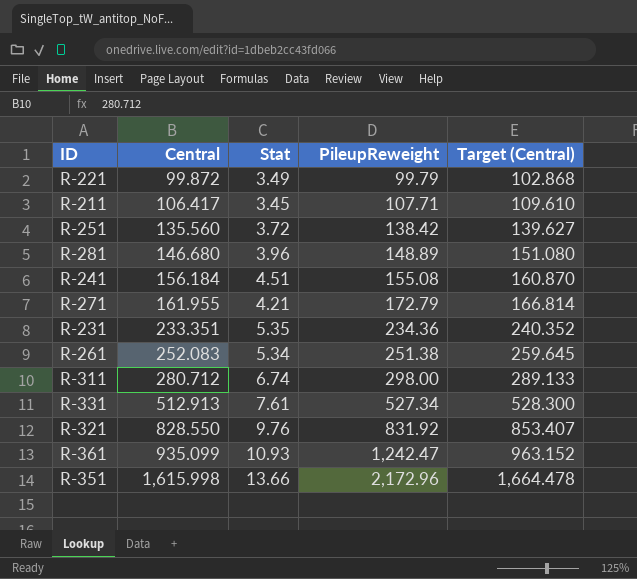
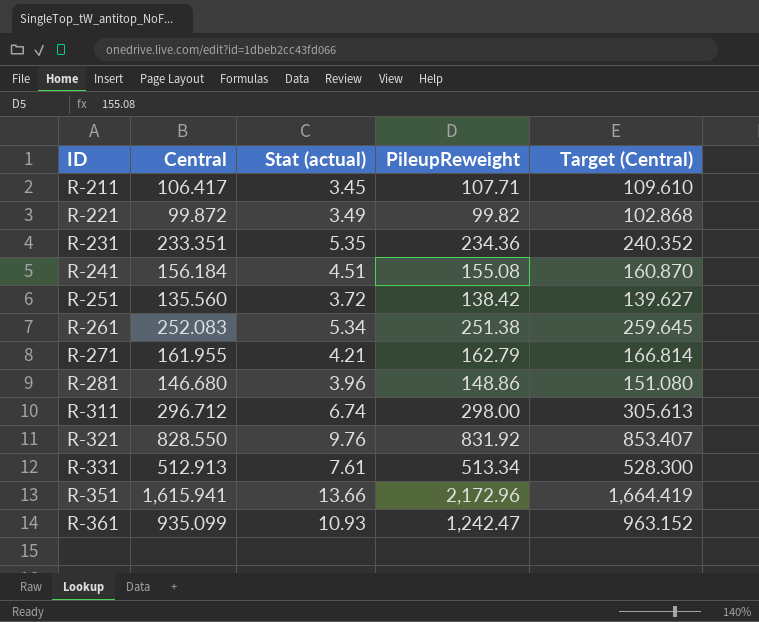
row order: Central ascending -> ID ascending
column name: Stat -> Stat (actual)
R-221 | PileupReweight: 99.79 -> 99.82
R-271 | PileupReweight: 172.79 -> 162.79
R-281 | PileupReweight: 148.89 -> 148.86
R-311 | Central: 280.712 -> 296.712
R-311 | Target (Central): 289.133 -> 305.613
R-331 | PileupReweight: 527.34 -> 513.34
R-351 | Central: 1,615.998 -> 1,615.941
R-351 | Target (Central): 1,664.478 -> 1,664.419

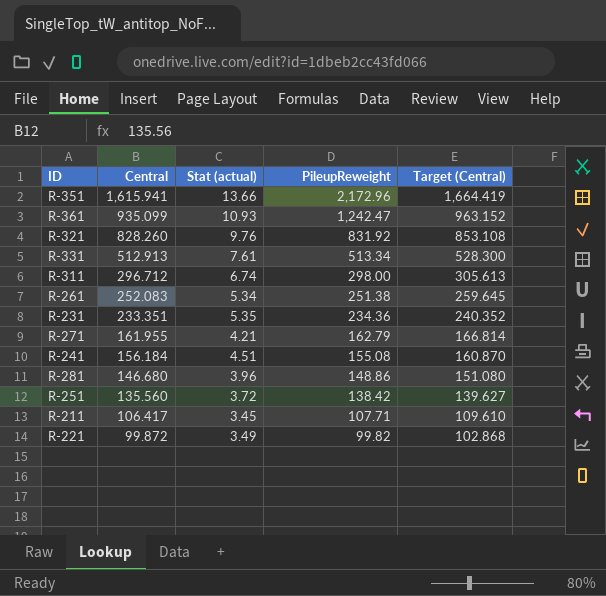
row order: ID ascending -> Central descending
R-321 | Central: 828.550 -> 828.260
R-321 | Target (Central): 853.407 -> 853.108

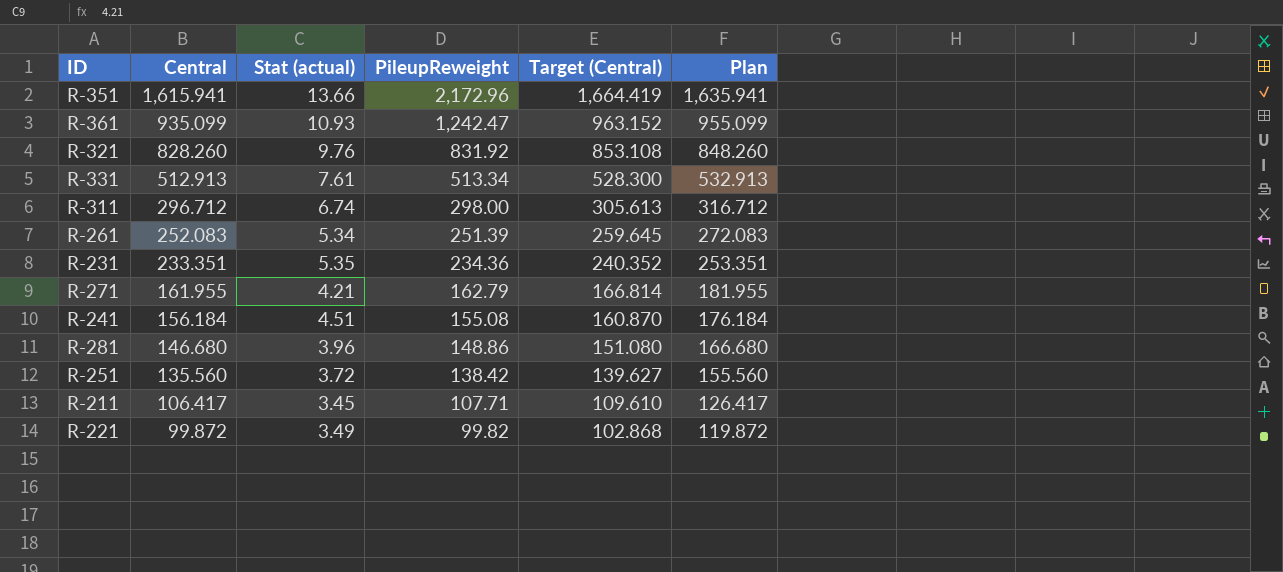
column Plan | formula: none -> [Central] + 20
R-261 | PileupReweight: 251.38 -> 251.39

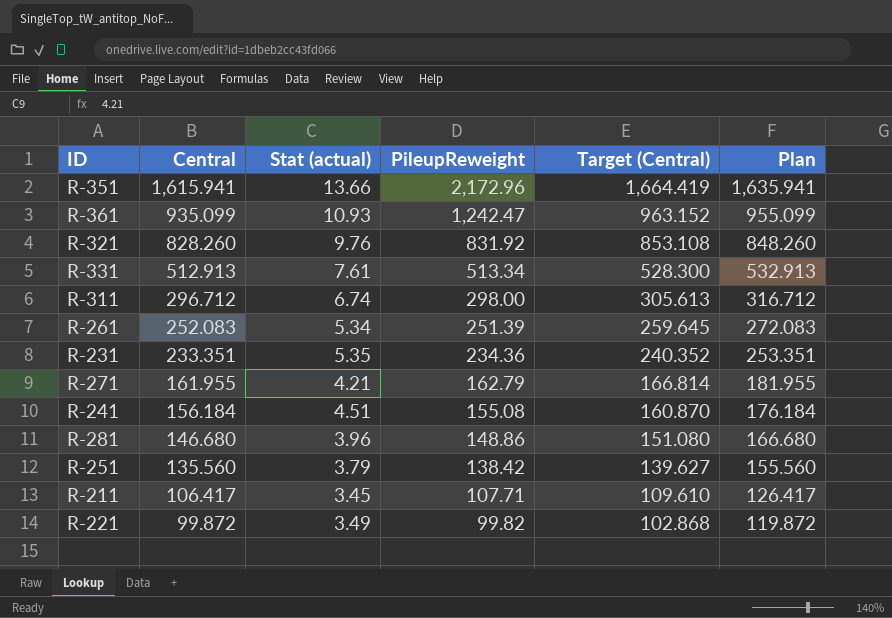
R-251 | Stat (actual): 3.72 -> 3.79

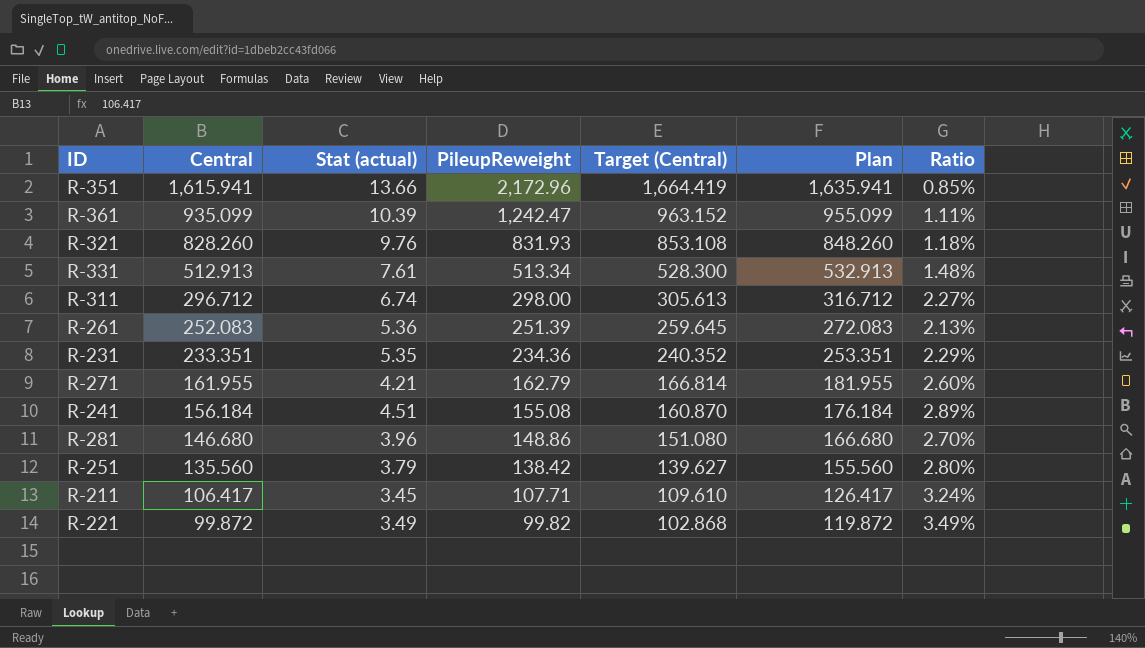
column Ratio | formula: none -> [Stat (actual)] / [Central]
R-361 | Stat (actual): 10.93 -> 10.39
R-321 | PileupReweight: 831.92 -> 831.93
R-261 | Stat (actual): 5.34 -> 5.36

